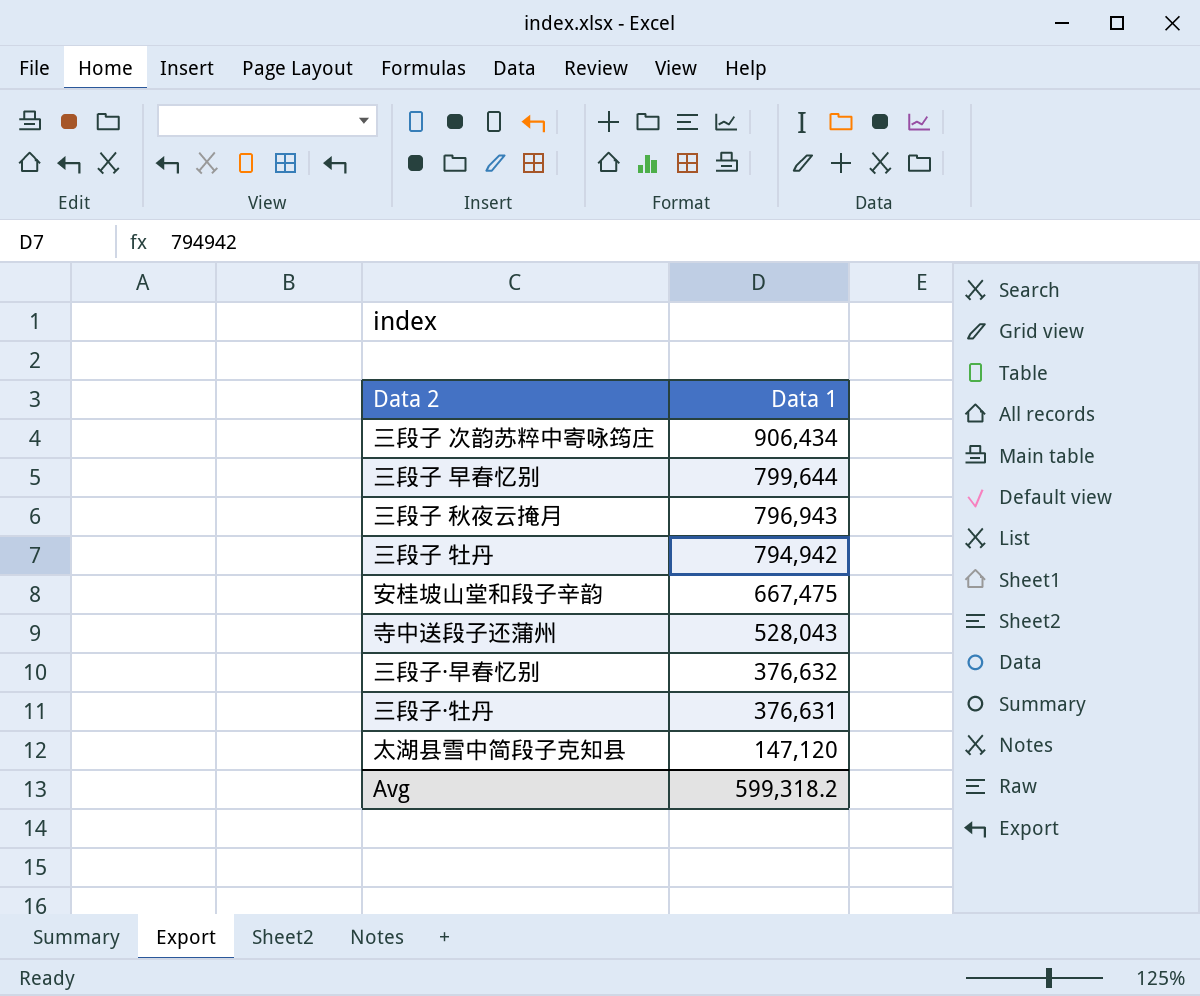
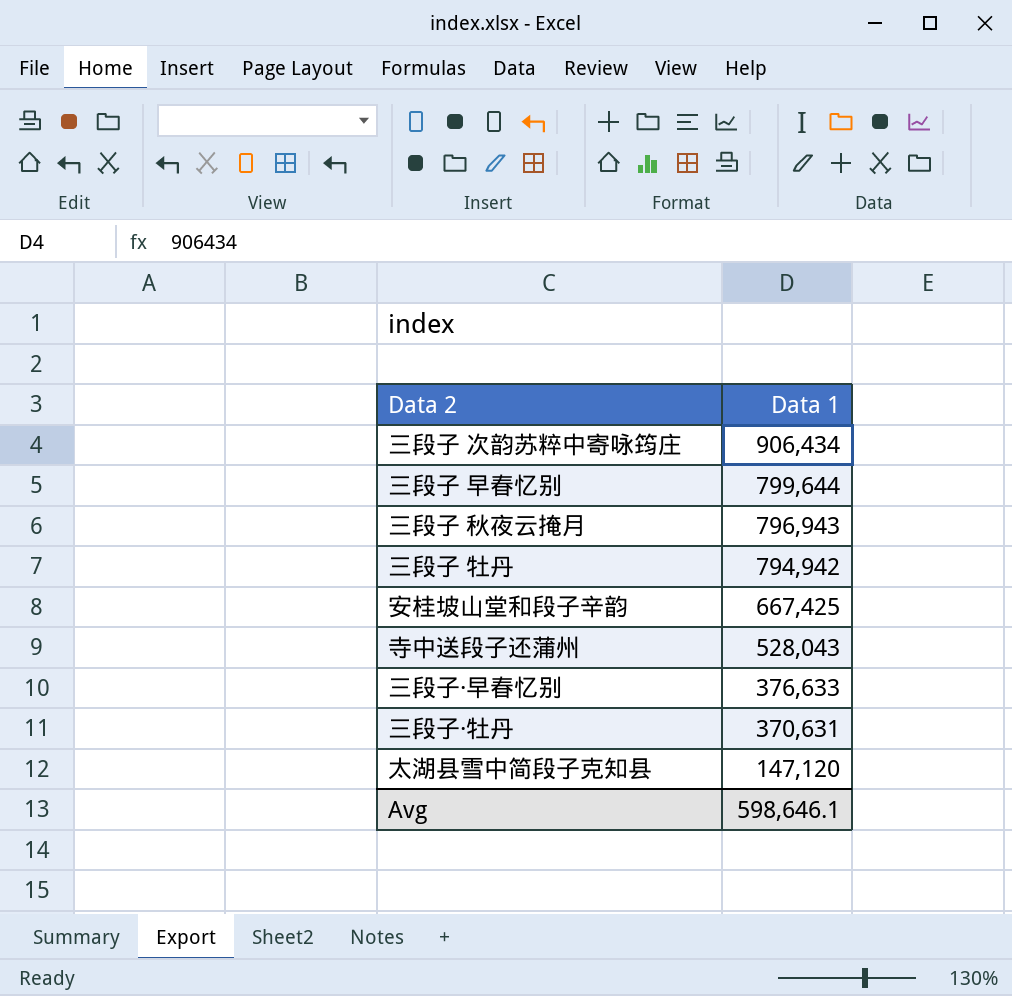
安桂坡山堂和段子辛韵 | Data 1: 667,475 -> 667,425
三段子·早春忆别 | Data 1: 376,632 -> 376,633
三段子·牡丹 | Data 1: 376,631 -> 370,631
Avg | Data 1: 599,318.2 -> 598,646.1

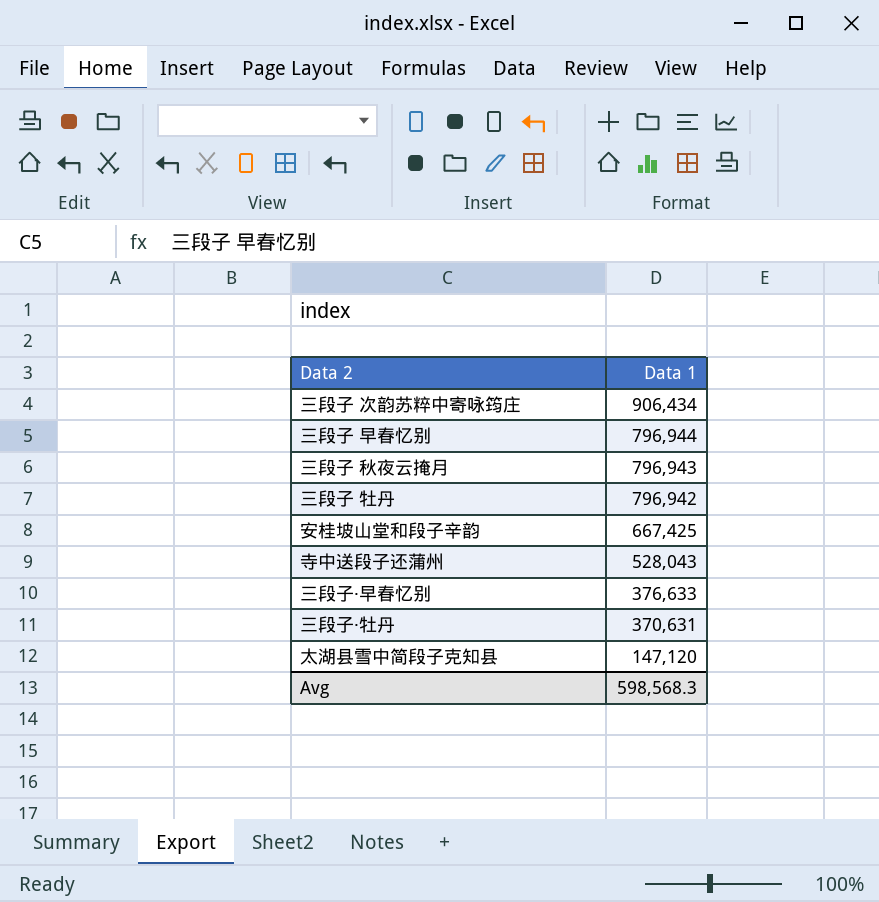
三段子 早春忆别 | Data 1: 799,644 -> 796,944
三段子 牡丹 | Data 1: 794,942 -> 796,942
Avg | Data 1: 598,646.1 -> 598,568.3

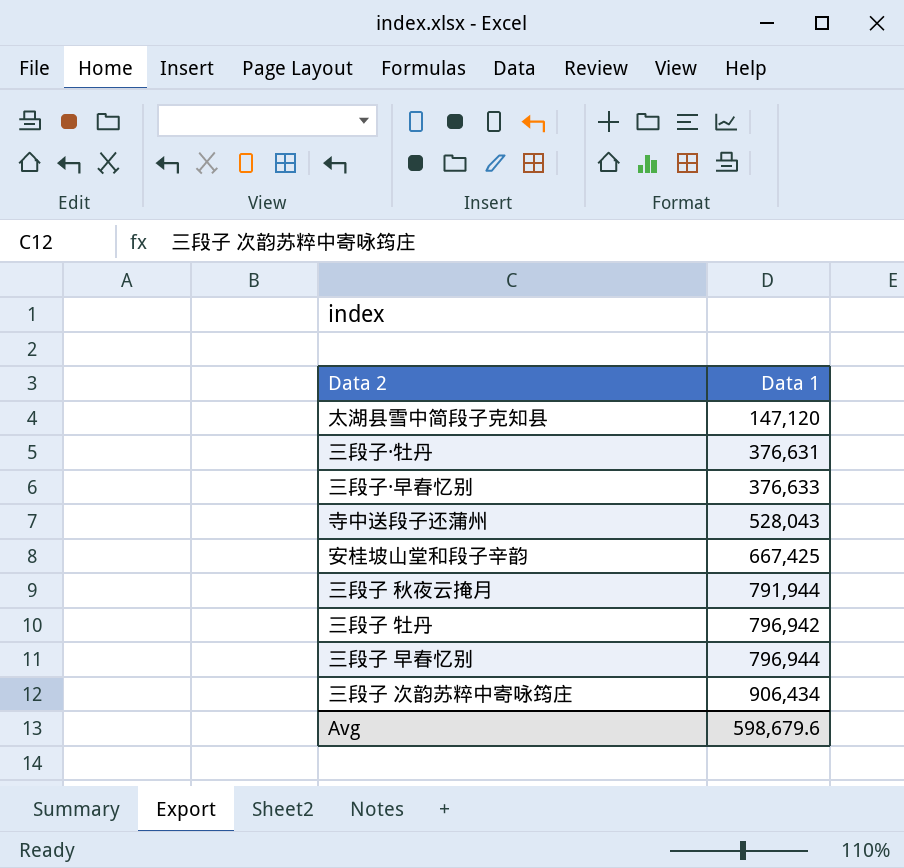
row order: Data 1 descending -> Data 1 ascending
三段子·牡丹 | Data 1: 370,631 -> 376,631
三段子 秋夜云掩月 | Data 1: 796,943 -> 791,944
Avg | Data 1: 598,568.3 -> 598,679.6

